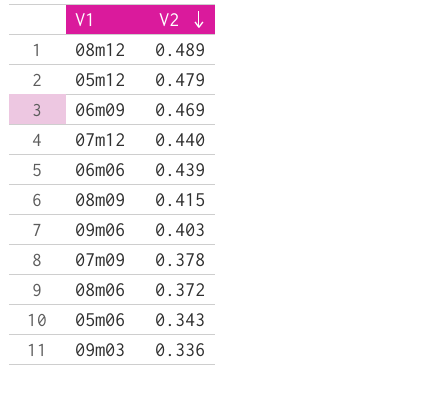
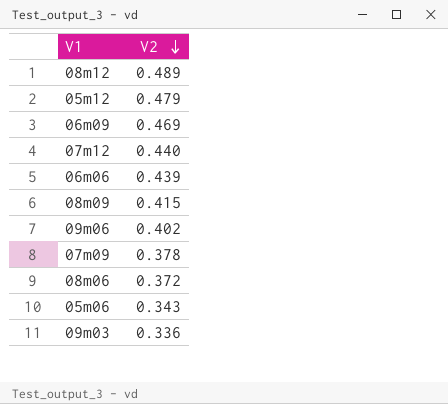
09m06 | V2: 0.403 -> 0.402

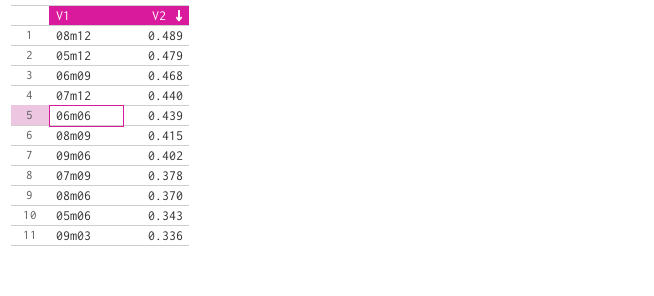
06m09 | V2: 0.469 -> 0.468
08m06 | V2: 0.372 -> 0.370

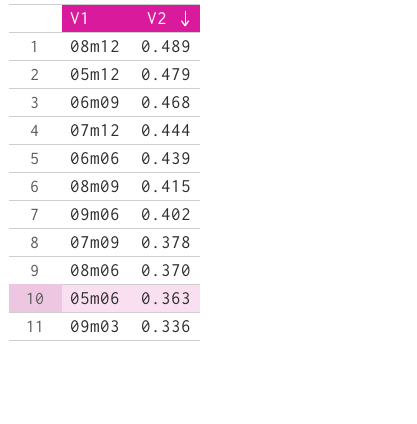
07m12 | V2: 0.440 -> 0.444
05m06 | V2: 0.343 -> 0.363

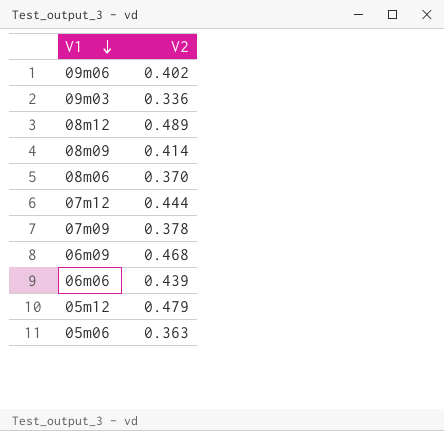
row order: V2 descending -> V1 descending
08m09 | V2: 0.415 -> 0.414

